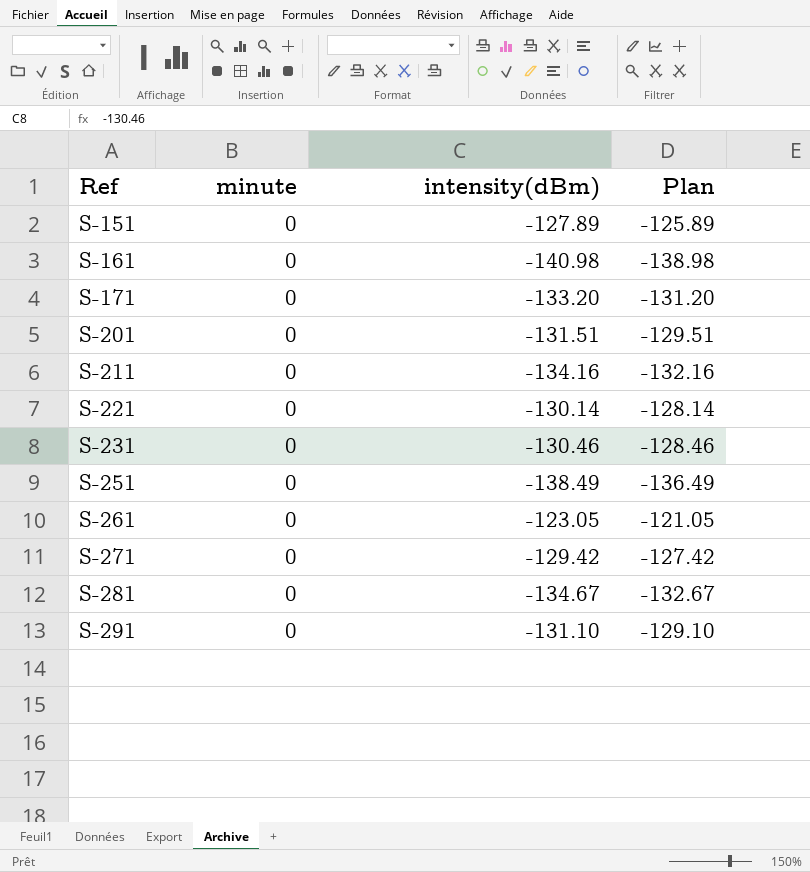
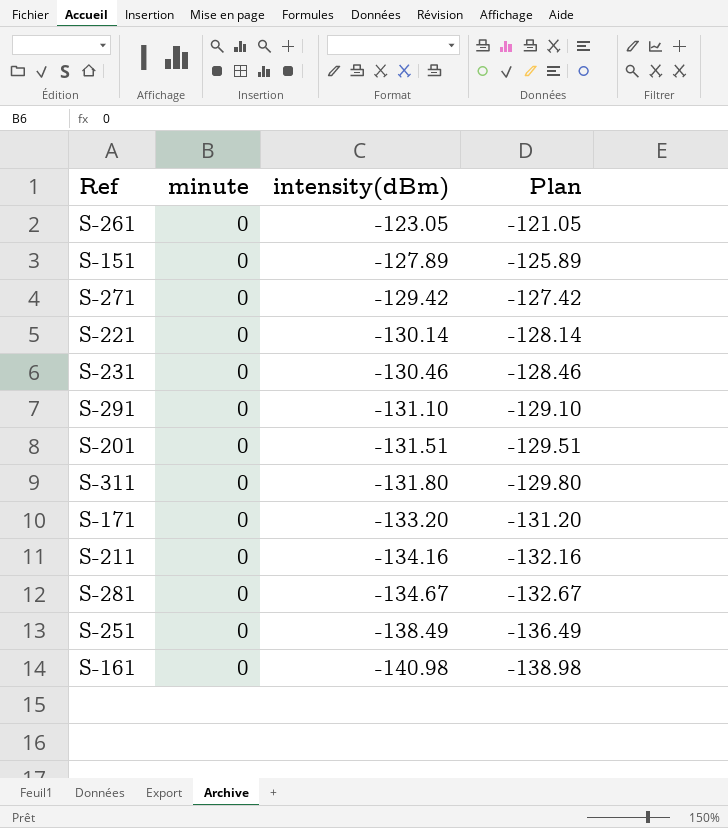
row order: Ref ascending -> intensity(dBm) descending
row S-311: none -> 0 | -131.80 | -129.80

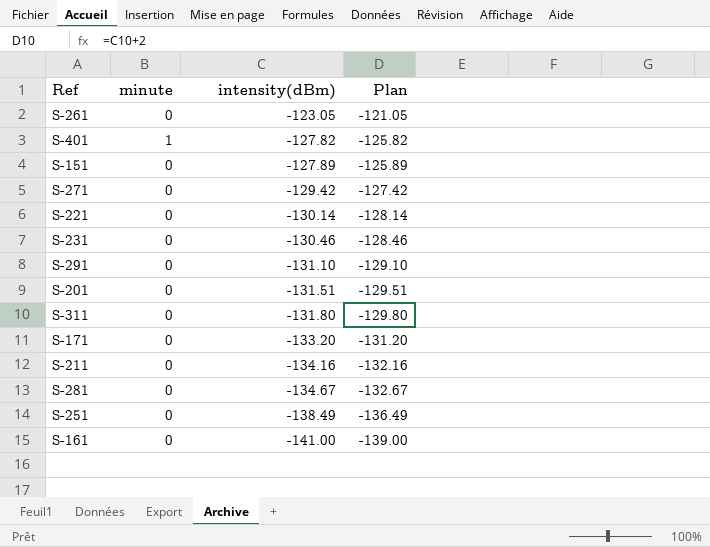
row S-401: none -> 1 | -127.82 | -125.82
S-161 | intensity(dBm): -140.98 -> -141.00
S-161 | Plan: -138.98 -> -139.00

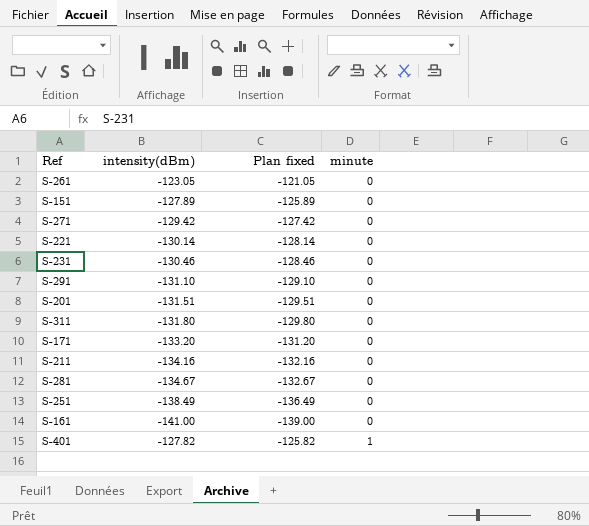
row order: intensity(dBm) descending -> minute ascending
column name: Plan -> Plan fixed
column minute | position: 2 -> 4

